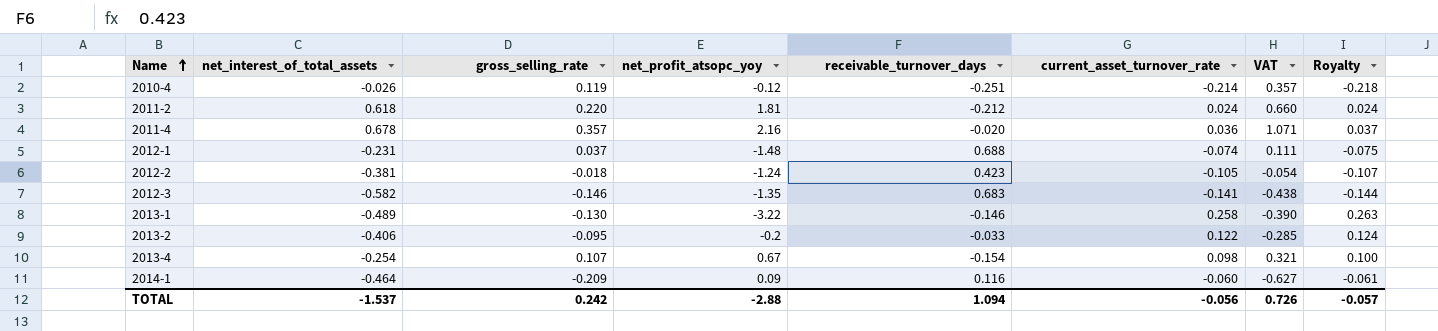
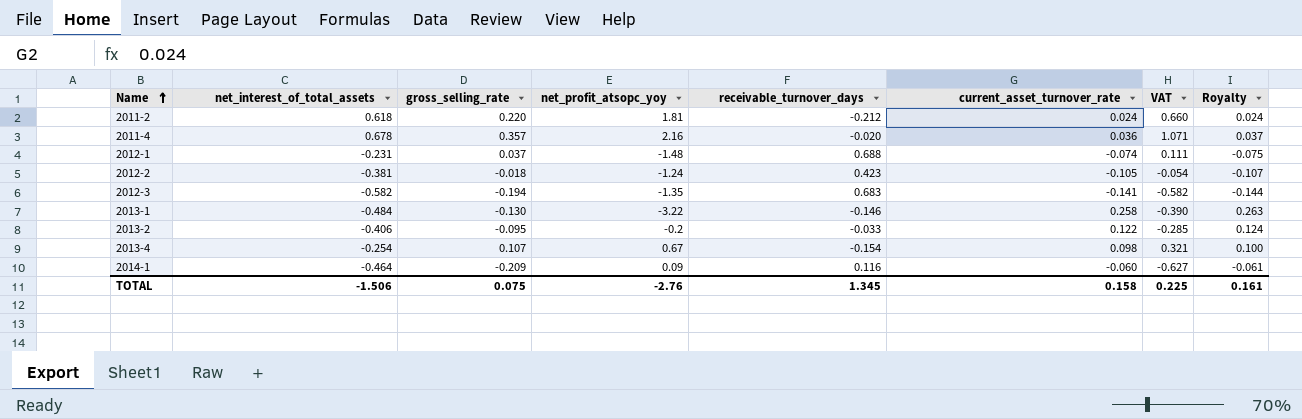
row 2010-4: -0.026 | 0.119 | -0.12 | -0.251 | -0.214 | 0.357 | -0.218 -> none
2012-3 | gross_selling_rate: -0.146 -> -0.194
2012-3 | VAT: -0.438 -> -0.582
2013-1 | net_interest_of_total_assets: -0.489 -> -0.484
TOTAL | net_interest_of_total_assets: -1.537 -> -1.506
TOTAL | gross_selling_rate: 0.242 -> 0.075
TOTAL | net_profit_atsopc_yoy: -2.88 -> -2.76
TOTAL | receivable_turnover_days: 1.094 -> 1.345
TOTAL | current_asset_turnover_rate: -0.056 -> 0.158
TOTAL | VAT: 0.726 -> 0.225
TOTAL | Royalty: -0.057 -> 0.161

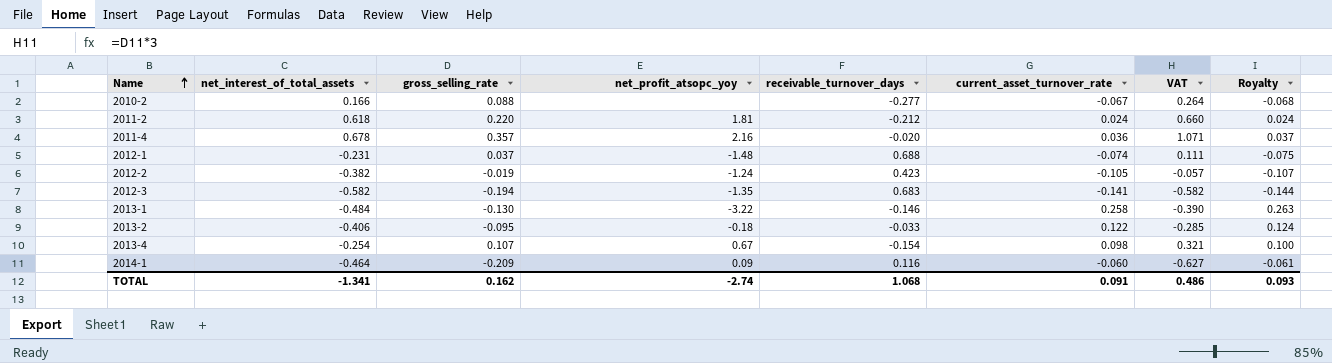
row 2010-2: none -> 0.166 | 0.088 | none | -0.277 | -0.067 | 0.264 | -0.068
2012-2 | net_interest_of_total_assets: -0.381 -> -0.382
2012-2 | gross_selling_rate: -0.018 -> -0.019
2012-2 | VAT: -0.054 -> -0.057
2013-2 | net_profit_atsopc_yoy: -0.2 -> -0.18
TOTAL | net_interest_of_total_assets: -1.506 -> -1.341
TOTAL | gross_selling_rate: 0.075 -> 0.162
TOTAL | net_profit_atsopc_yoy: -2.76 -> -2.74
TOTAL | receivable_turnover_days: 1.345 -> 1.068
TOTAL | current_asset_turnover_rate: 0.158 -> 0.091
TOTAL | VAT: 0.225 -> 0.486
TOTAL | Royalty: 0.161 -> 0.093

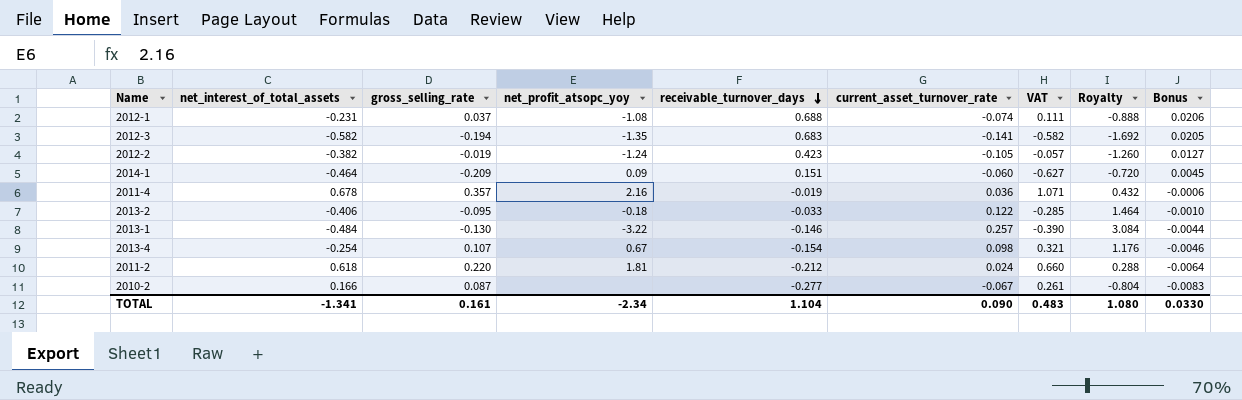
row order: Name ascending -> receivable_turnover_days descending
column Royalty | formula: [current_asset_turnover_rate] * 1.02 -> [current_asset_turnover_rate] * 12
column Bonus | formula: none -> [receivable_turnover_days] * 0.03
2012-1 | net_profit_atsopc_yoy: -1.48 -> -1.08
2014-1 | receivable_turnover_days: 0.116 -> 0.151
2011-4 | receivable_turnover_days: -0.020 -> -0.019
2013-1 | current_asset_turnover_rate: 0.258 -> 0.257
2010-2 | gross_selling_rate: 0.088 -> 0.087
2010-2 | VAT: 0.264 -> 0.261
TOTAL | gross_selling_rate: 0.162 -> 0.161
TOTAL | net_profit_atsopc_yoy: -2.74 -> -2.34
TOTAL | receivable_turnover_days: 1.068 -> 1.104
TOTAL | current_asset_turnover_rate: 0.091 -> 0.090
TOTAL | VAT: 0.486 -> 0.483
TOTAL | Royalty: 0.093 -> 1.080

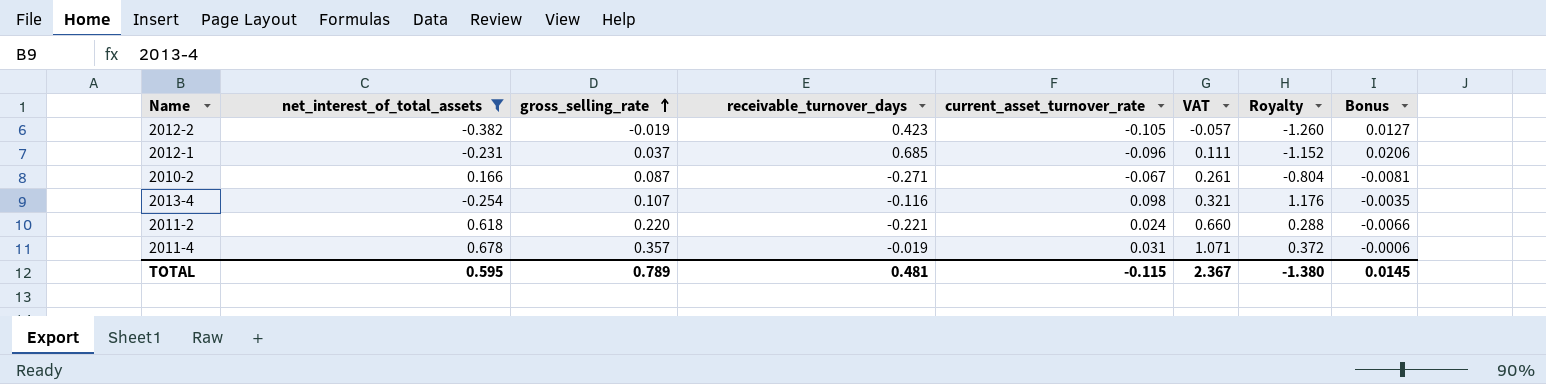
filter: none -> net_interest_of_total_assets >= -0.382
row order: receivable_turnover_days descending -> gross_selling_rate ascending
column net_profit_atsopc_yoy | position: 4 -> none
2012-1 | receivable_turnover_days: 0.688 -> 0.685
2012-1 | current_asset_turnover_rate: -0.074 -> -0.096
2012-1 | Royalty: -0.888 -> -1.152
2010-2 | receivable_turnover_days: -0.277 -> -0.271
2010-2 | Bonus: -0.0083 -> -0.0081
2013-4 | receivable_turnover_days: -0.154 -> -0.116
2013-4 | Bonus: -0.0046 -> -0.0035
2011-2 | receivable_turnover_days: -0.212 -> -0.221
2011-2 | Bonus: -0.0064 -> -0.0066
2011-4 | current_asset_turnover_rate: 0.036 -> 0.031
2011-4 | Royalty: 0.432 -> 0.372
TOTAL | net_interest_of_total_assets: -1.341 -> 0.595
TOTAL | gross_selling_rate: 0.161 -> 0.789
TOTAL | receivable_turnover_days: 1.104 -> 0.481
TOTAL | current_asset_turnover_rate: 0.090 -> -0.115
TOTAL | VAT: 0.483 -> 2.367
TOTAL | Royalty: 1.080 -> -1.380
TOTAL | Bonus: 0.0330 -> 0.0145

